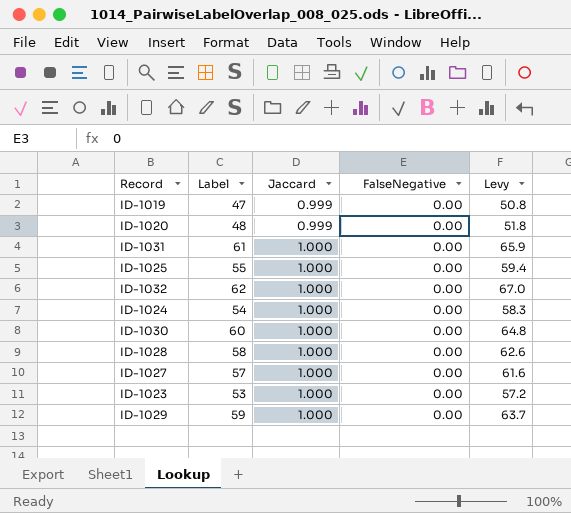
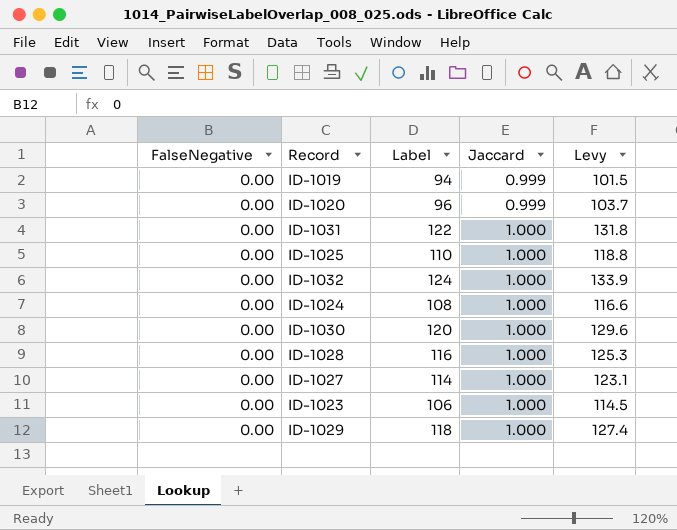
column FalseNegative | position: 4 -> 1
ID-1019 | Label: 47 -> 94
ID-1019 | Levy: 50.8 -> 101.5
ID-1020 | Label: 48 -> 96
ID-1020 | Levy: 51.8 -> 103.7
ID-1031 | Label: 61 -> 122
ID-1031 | Levy: 65.9 -> 131.8
ID-1025 | Label: 55 -> 110
ID-1025 | Levy: 59.4 -> 118.8
ID-1032 | Label: 62 -> 124
ID-1032 | Levy: 67.0 -> 133.9
ID-1024 | Label: 54 -> 108
ID-1024 | Levy: 58.3 -> 116.6
ID-1030 | Label: 60 -> 120
ID-1030 | Levy: 64.8 -> 129.6
ID-1028 | Label: 58 -> 116
ID-1028 | Levy: 62.6 -> 125.3
ID-1027 | Label: 57 -> 114
ID-1027 | Levy: 61.6 -> 123.1
ID-1023 | Label: 53 -> 106
ID-1023 | Levy: 57.2 -> 114.5
ID-1029 | Label: 59 -> 118
ID-1029 | Levy: 63.7 -> 127.4

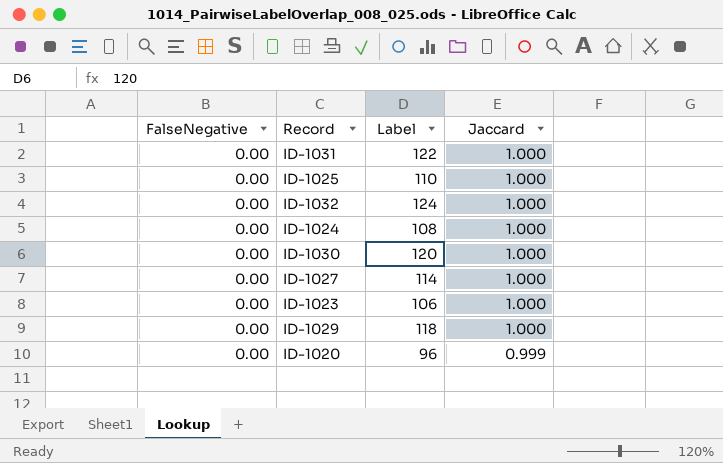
row order: Jaccard ascending -> Jaccard descending
column Levy | formula: [Label] * 1.08 -> none
row ID-1019: 0.00 | 94 | 0.999 | 101.5 -> none
row ID-1028: 0.00 | 116 | 1.000 | 125.3 -> none

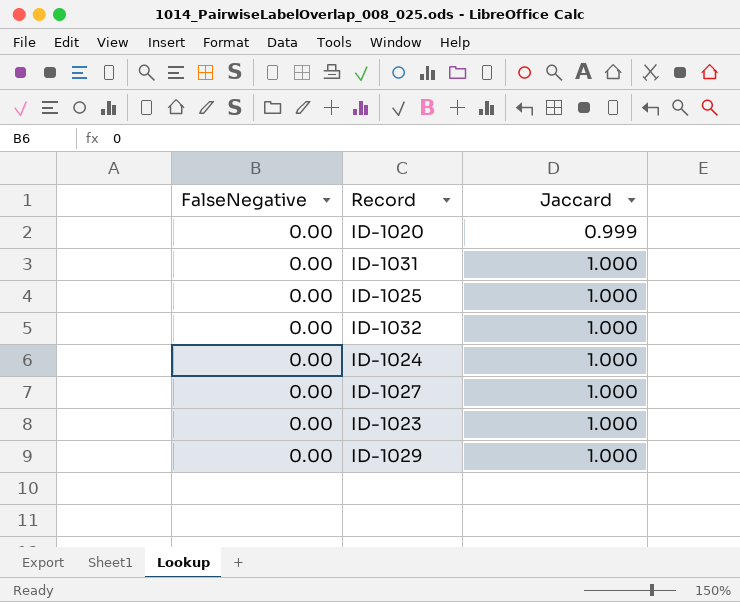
row order: Jaccard descending -> Jaccard ascending
column Label | position: 3 -> none
row ID-1030: 0.00 | 120 | 1.000 -> none

